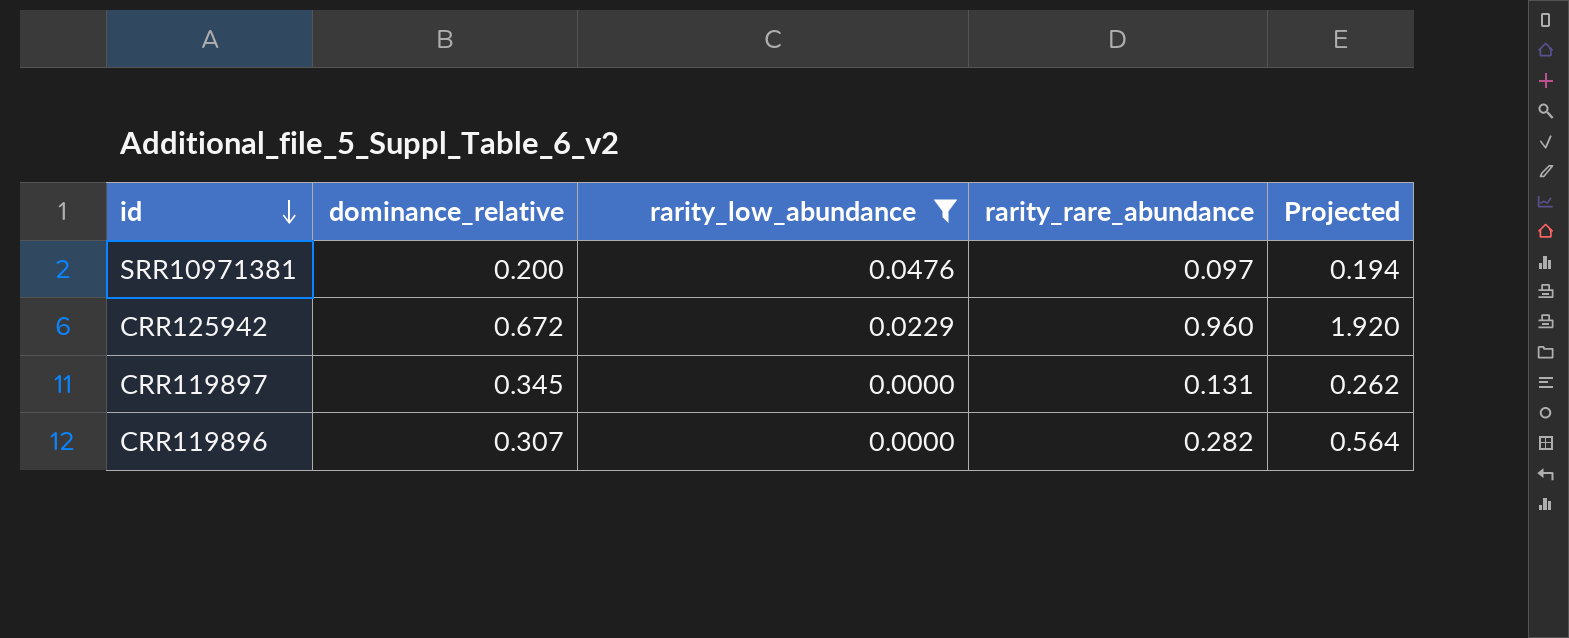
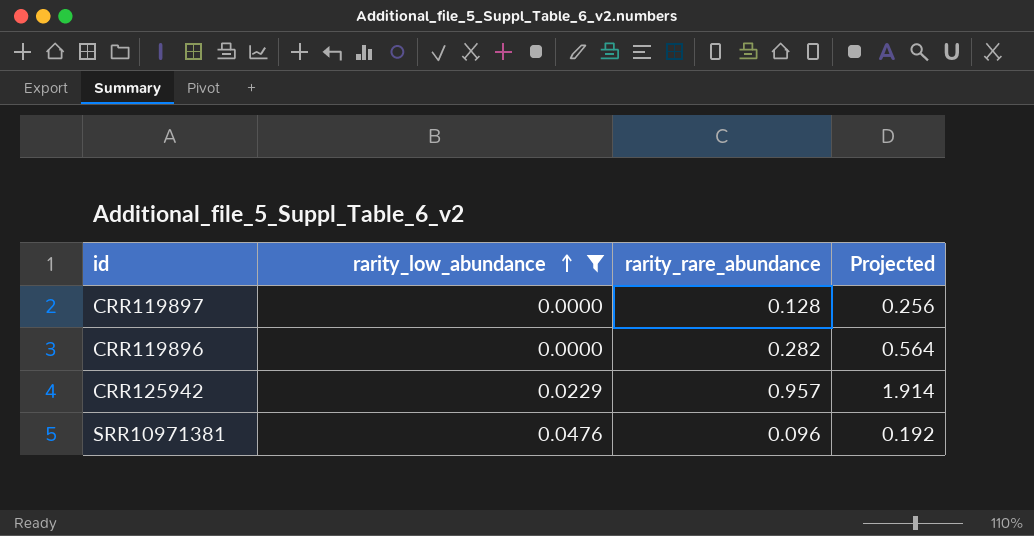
row order: id descending -> rarity_low_abundance ascending
column dominance_relative | position: 2 -> none
CRR119897 | rarity_rare_abundance: 0.131 -> 0.128
CRR119897 | Projected: 0.262 -> 0.256
CRR125942 | rarity_rare_abundance: 0.960 -> 0.957
CRR125942 | Projected: 1.920 -> 1.914
SRR10971381 | rarity_rare_abundance: 0.097 -> 0.096
SRR10971381 | Projected: 0.194 -> 0.192

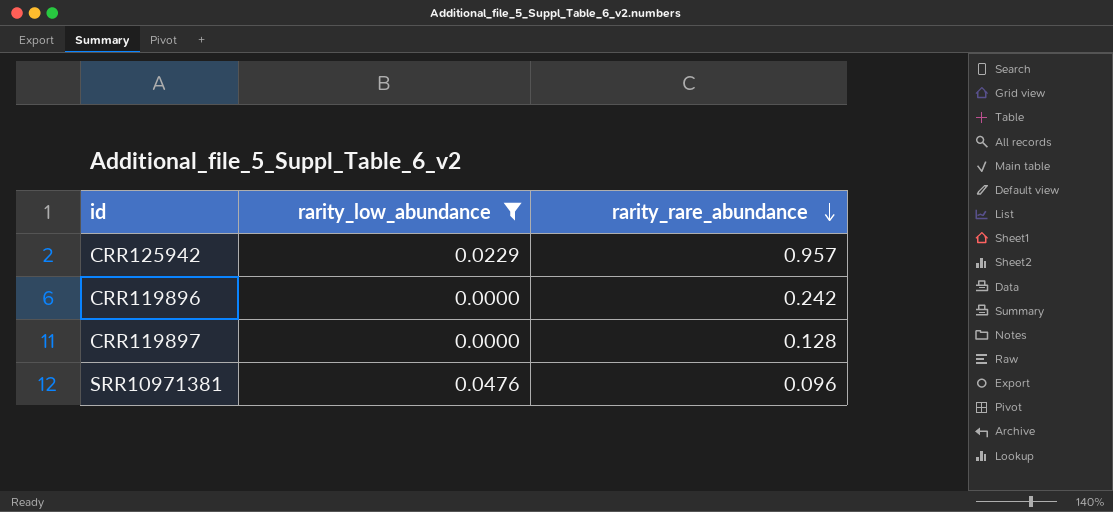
row order: rarity_low_abundance ascending -> rarity_rare_abundance descending
column Projected | formula: [rarity_rare_abundance] * 2 -> none
CRR119896 | rarity_rare_abundance: 0.282 -> 0.242

